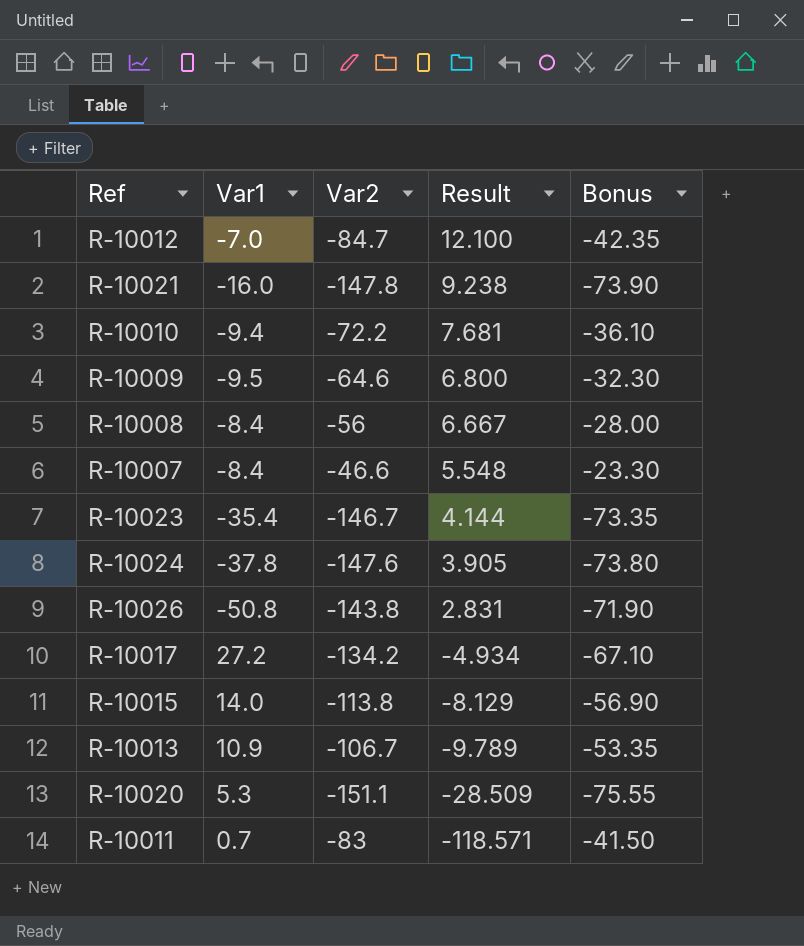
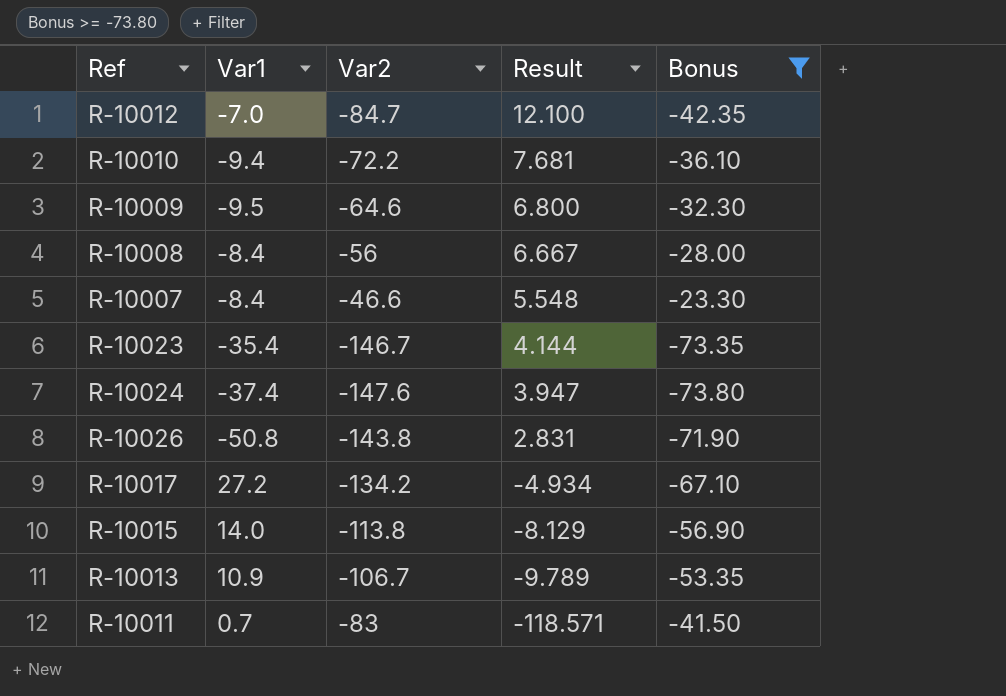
filter: none -> Bonus >= -73.80
R-10024 | Var1: -37.8 -> -37.4
R-10024 | Result: 3.905 -> 3.947

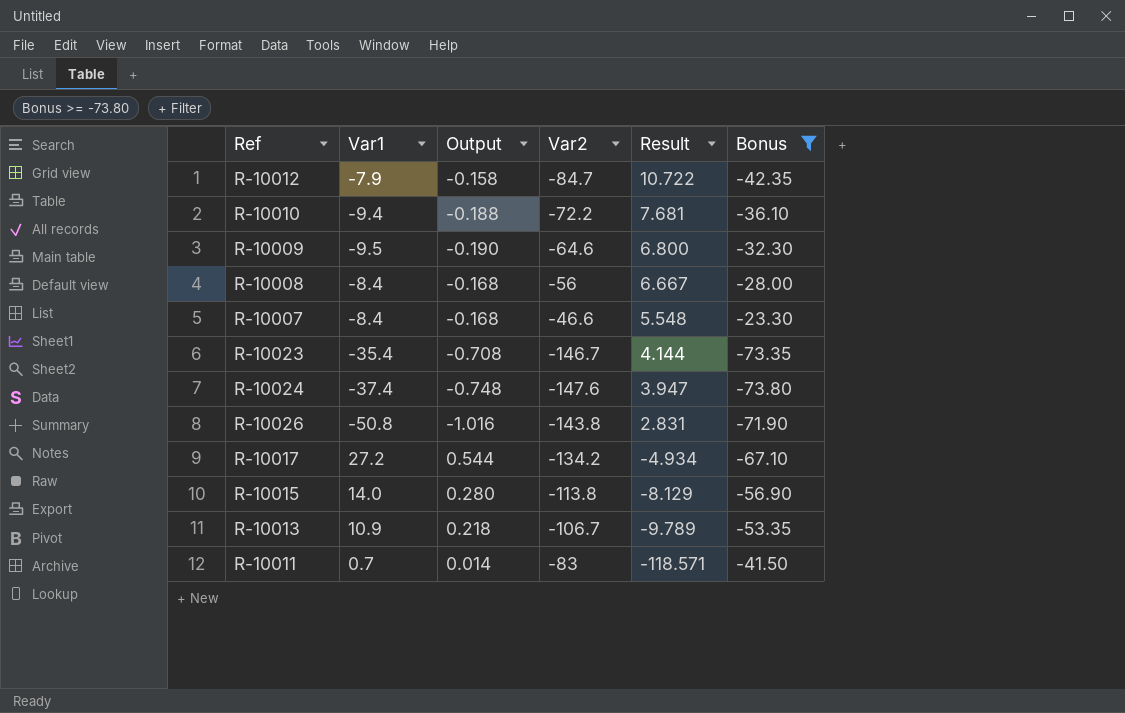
column Output | formula: none -> [Var1] * 0.02
R-10012 | Var1: -7.0 -> -7.9
R-10012 | Result: 12.100 -> 10.722

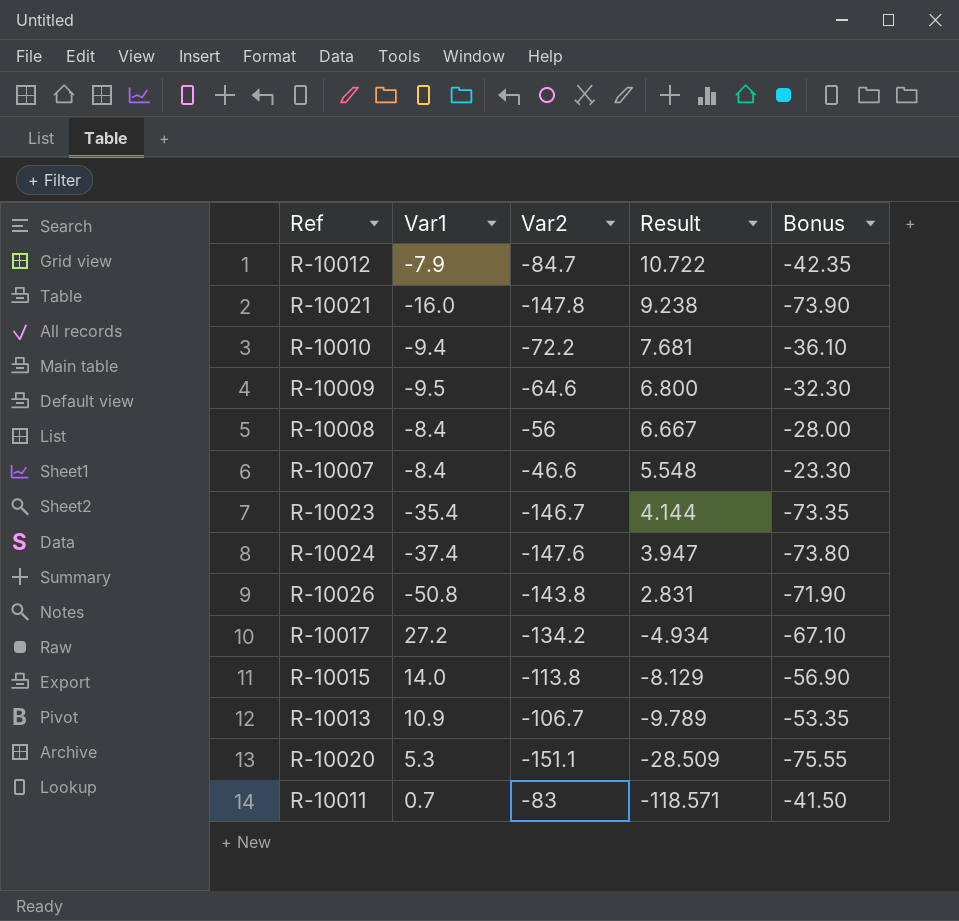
filter: Bonus >= -73.80 -> none
column Output | formula: [Var1] * 0.02 -> none

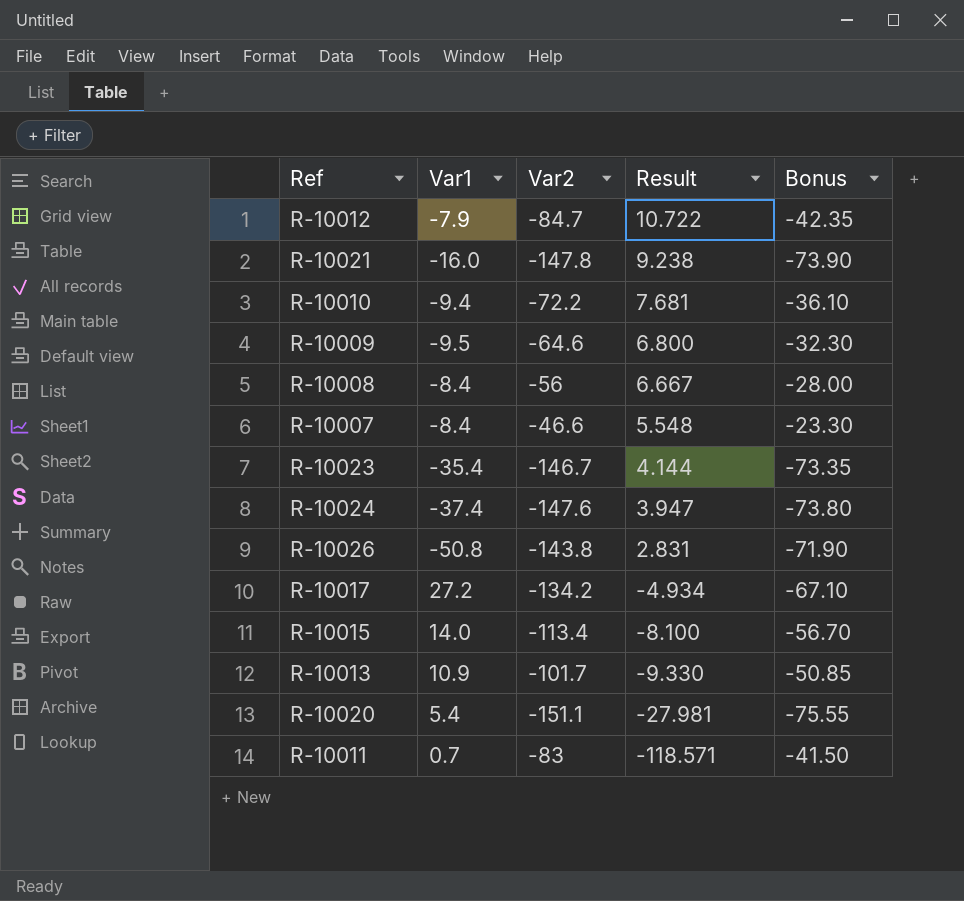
R-10015 | Var2: -113.8 -> -113.4
R-10015 | Result: -8.129 -> -8.100
R-10015 | Bonus: -56.90 -> -56.70
R-10013 | Var2: -106.7 -> -101.7
R-10013 | Result: -9.789 -> -9.330
R-10013 | Bonus: -53.35 -> -50.85
R-10020 | Var1: 5.3 -> 5.4
R-10020 | Result: -28.509 -> -27.981

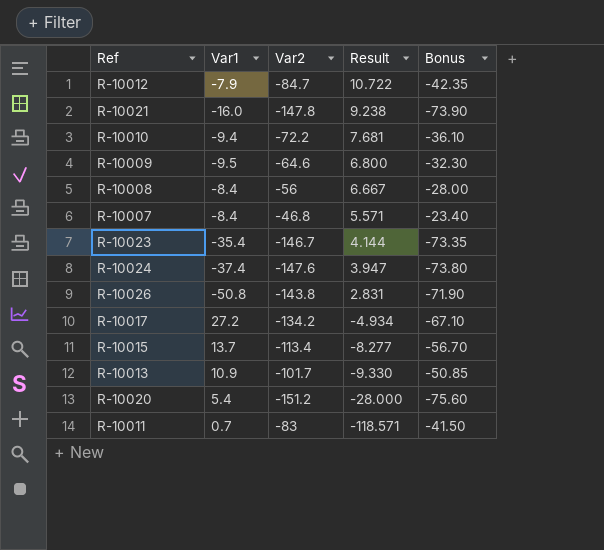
R-10007 | Var2: -46.6 -> -46.8
R-10007 | Result: 5.548 -> 5.571
R-10007 | Bonus: -23.30 -> -23.40
R-10015 | Var1: 14.0 -> 13.7
R-10015 | Result: -8.100 -> -8.277
R-10020 | Var2: -151.1 -> -151.2
R-10020 | Result: -27.981 -> -28.000
R-10020 | Bonus: -75.55 -> -75.60

